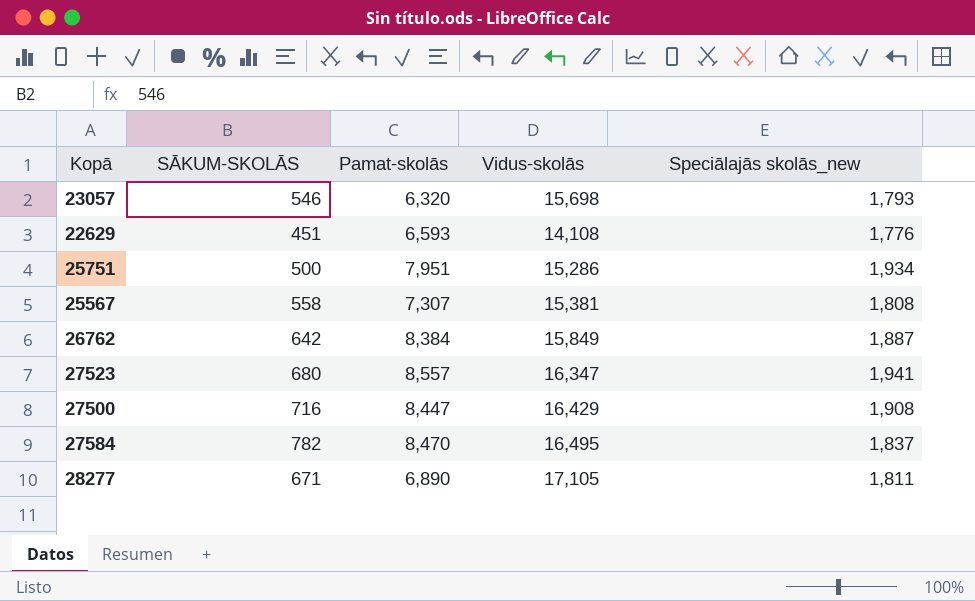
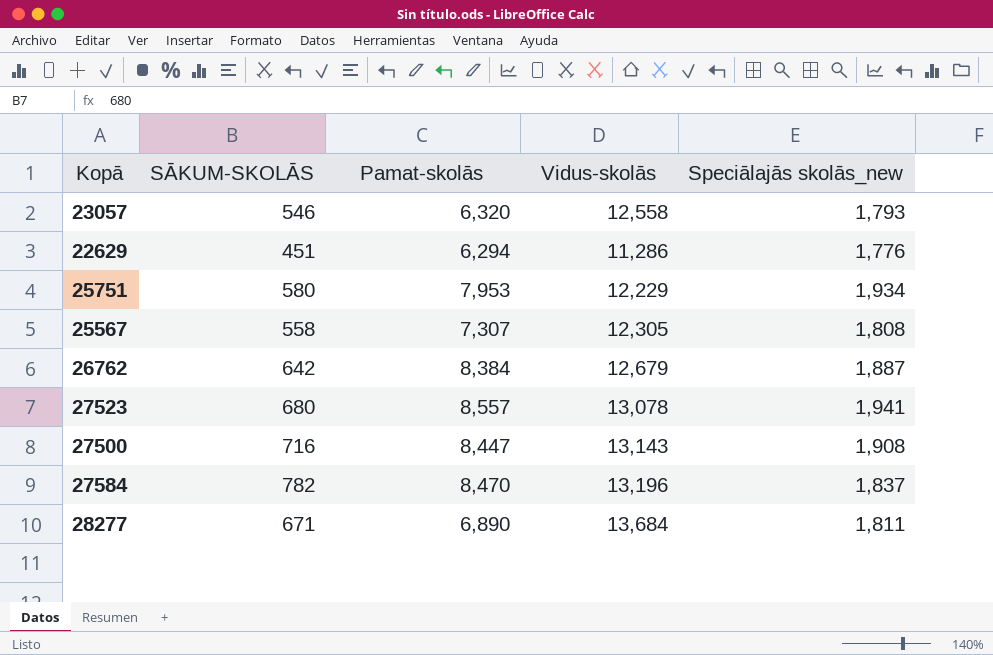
23057 | Vidus-skolās: 15,698 -> 12,558
22629 | Pamat-skolās: 6,593 -> 6,294
22629 | Vidus-skolās: 14,108 -> 11,286
25751 | SĀKUM-SKOLĀS: 500 -> 580
25751 | Pamat-skolās: 7,951 -> 7,953
25751 | Vidus-skolās: 15,286 -> 12,229
25567 | Vidus-skolās: 15,381 -> 12,305
26762 | Vidus-skolās: 15,849 -> 12,679
27523 | Vidus-skolās: 16,347 -> 13,078
27500 | Vidus-skolās: 16,429 -> 13,143
27584 | Vidus-skolās: 16,495 -> 13,196
28277 | Vidus-skolās: 17,105 -> 13,684

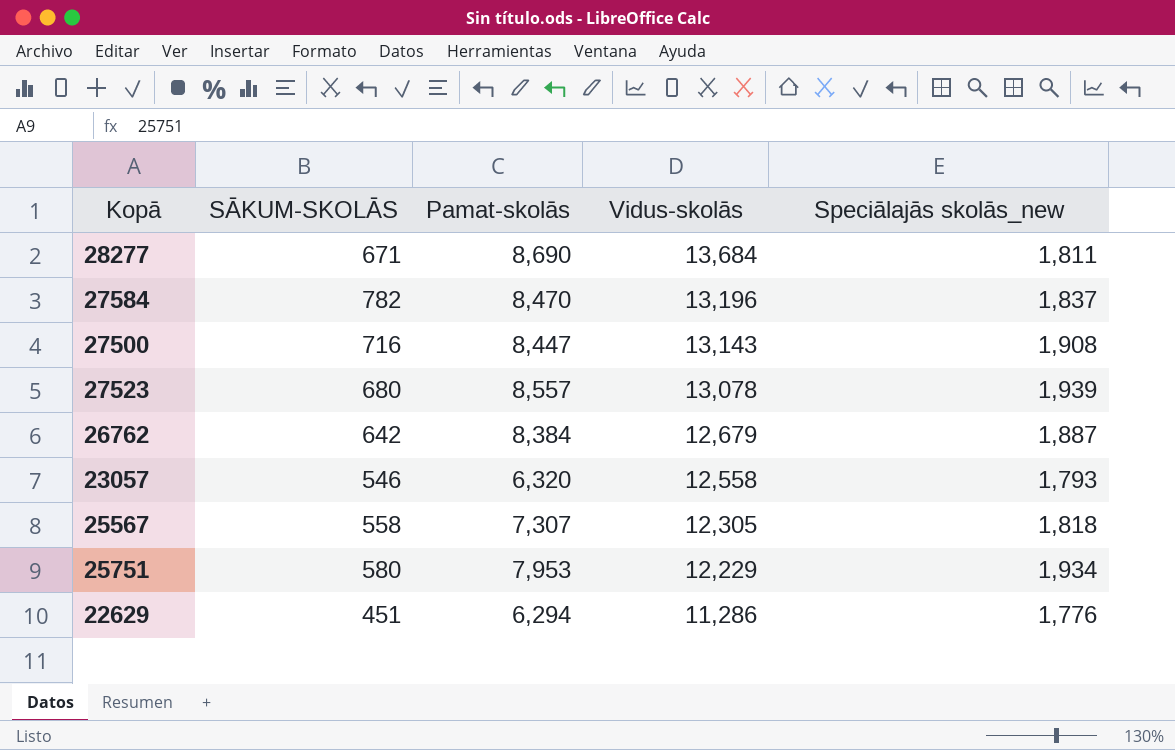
row order: none -> Vidus-skolās descending
28277 | Pamat-skolās: 6,890 -> 8,690
27523 | Speciālajās skolās_new: 1,941 -> 1,939
25567 | Speciālajās skolās_new: 1,808 -> 1,818

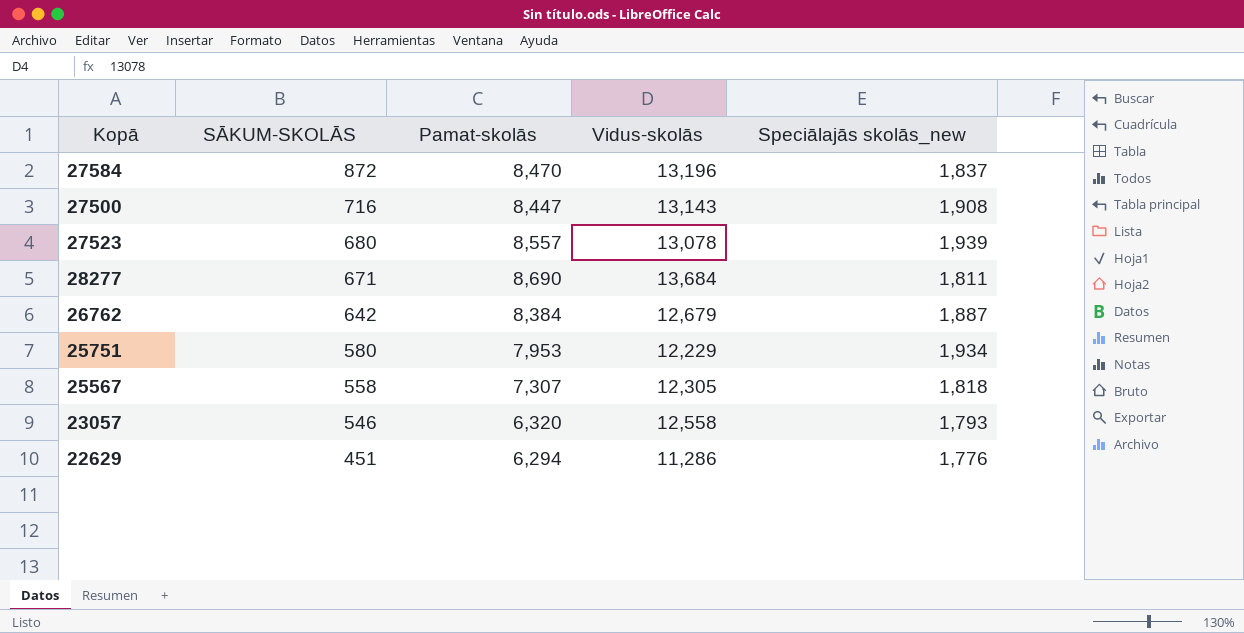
row order: Vidus-skolās descending -> SĀKUM-SKOLĀS descending
27584 | SĀKUM-SKOLĀS: 782 -> 872

